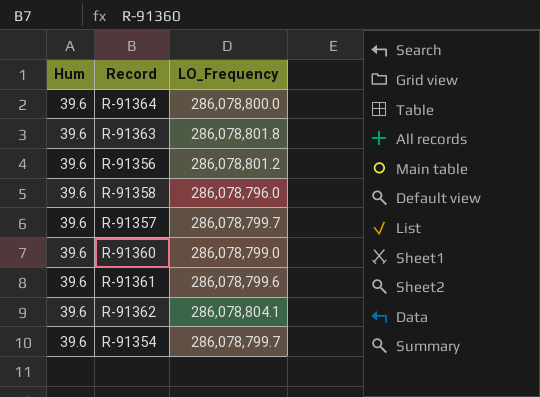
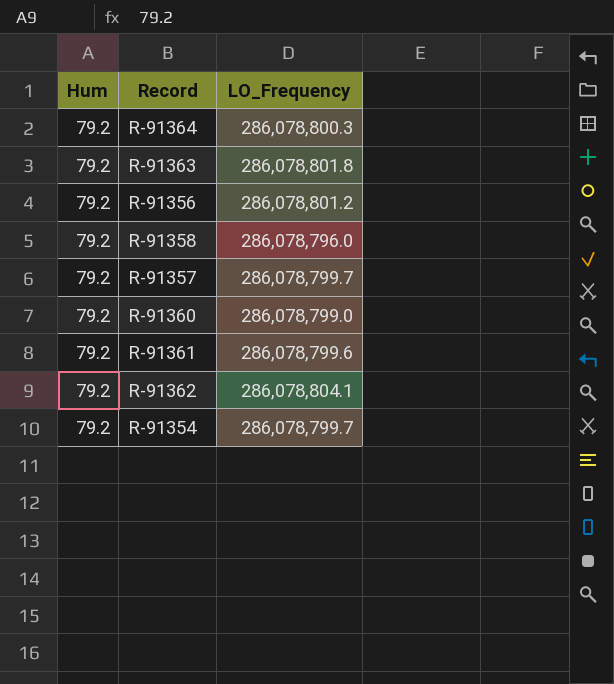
R-91364 | Hum: 39.6 -> 79.2
R-91364 | LO_Frequency: 286,078,800.0 -> 286,078,800.3
R-91363 | Hum: 39.6 -> 79.2
R-91356 | Hum: 39.6 -> 79.2
R-91358 | Hum: 39.6 -> 79.2
R-91357 | Hum: 39.6 -> 79.2
R-91360 | Hum: 39.6 -> 79.2
R-91361 | Hum: 39.6 -> 79.2
R-91362 | Hum: 39.6 -> 79.2
R-91354 | Hum: 39.6 -> 79.2

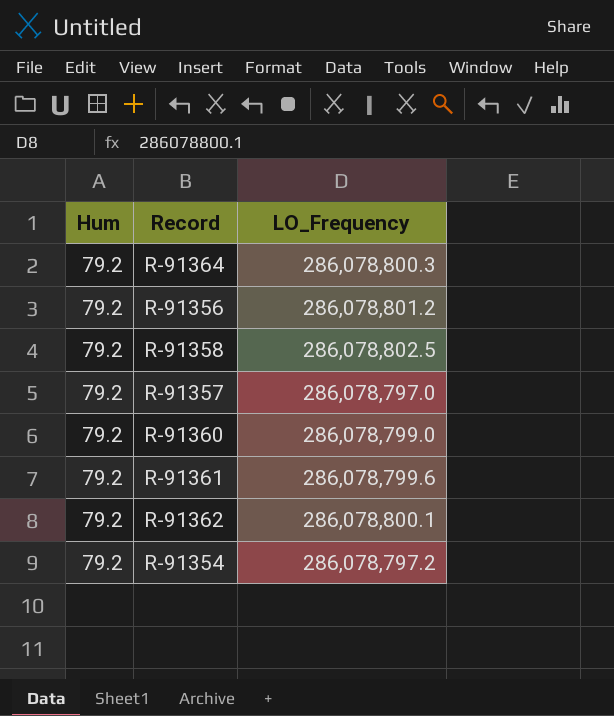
row R-91363: 79.2 | 286,078,801.8 -> none
R-91358 | LO_Frequency: 286,078,796.0 -> 286,078,802.5
R-91357 | LO_Frequency: 286,078,799.7 -> 286,078,797.0
R-91362 | LO_Frequency: 286,078,804.1 -> 286,078,800.1
R-91354 | LO_Frequency: 286,078,799.7 -> 286,078,797.2

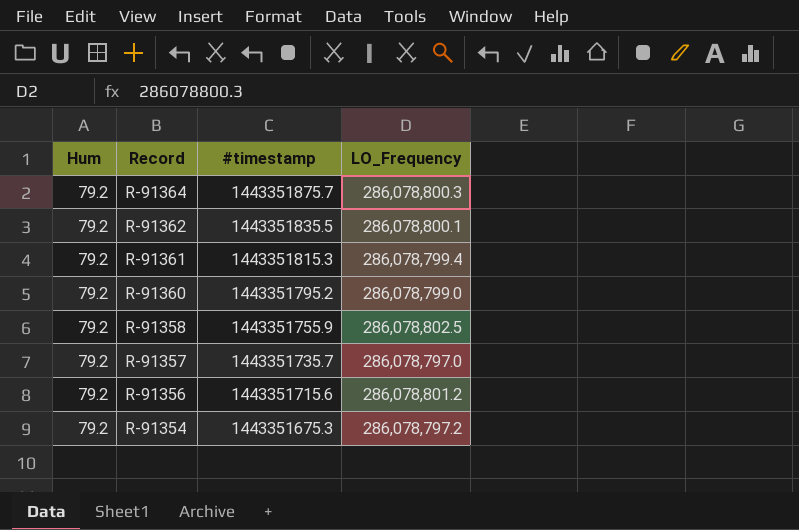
row order: none -> Record descending
column #timestamp | position: none -> 3
R-91361 | LO_Frequency: 286,078,799.6 -> 286,078,799.4

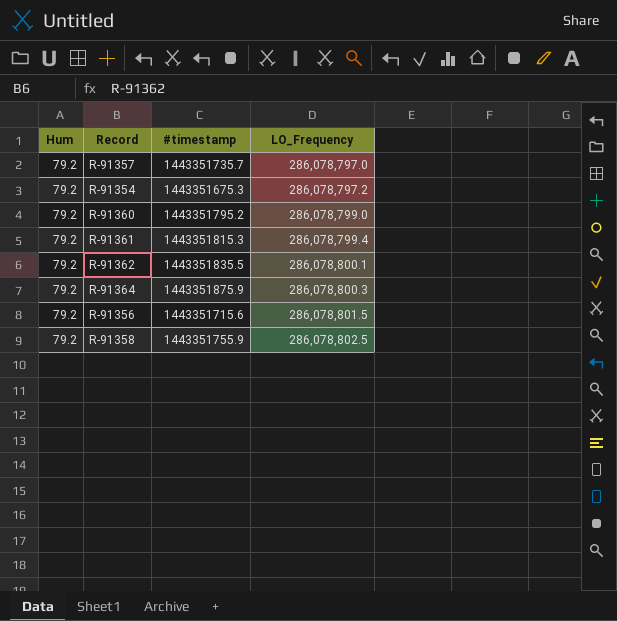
row order: Record descending -> LO_Frequency ascending
R-91364 | #timestamp: 1443351875.7 -> 1443351875.9
R-91356 | LO_Frequency: 286,078,801.2 -> 286,078,801.5

